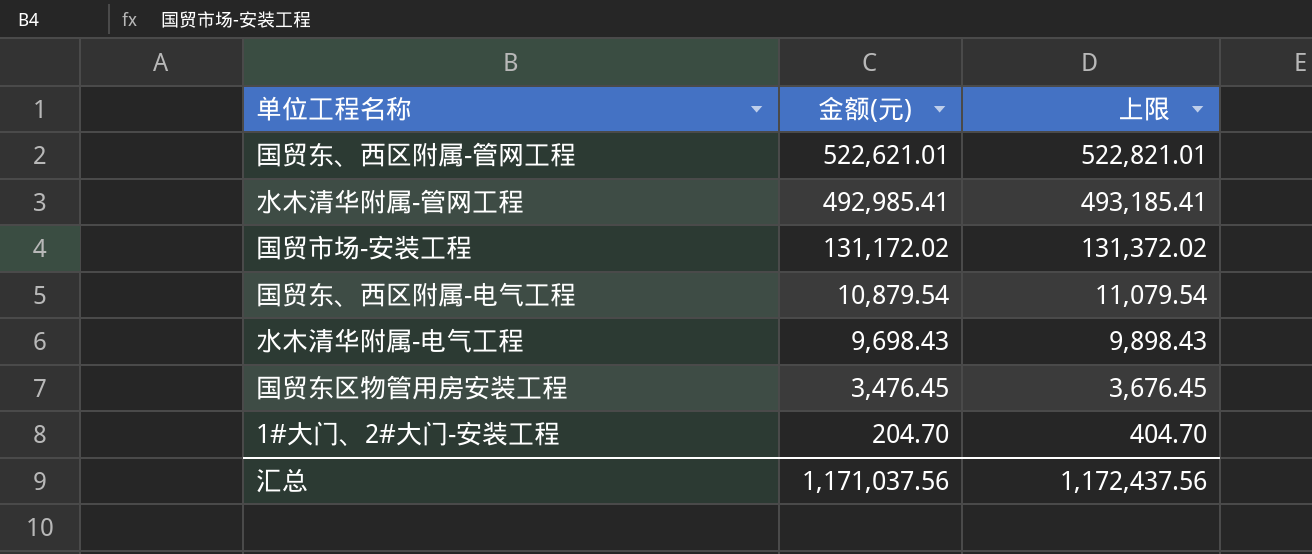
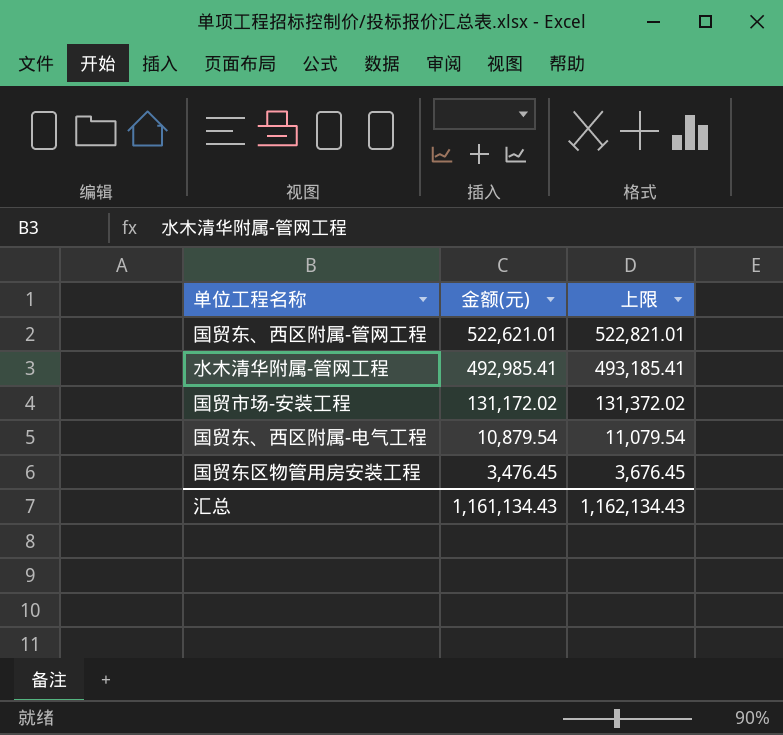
row 水木清华附属-电气工程: 9,698.43 | 9,898.43 -> none
row 1#大门、2#大门-安装工程: 204.70 | 404.70 -> none
汇总 | 金额(元): 1,171,037.56 -> 1,161,134.43
汇总 | 上限: 1,172,437.56 -> 1,162,134.43

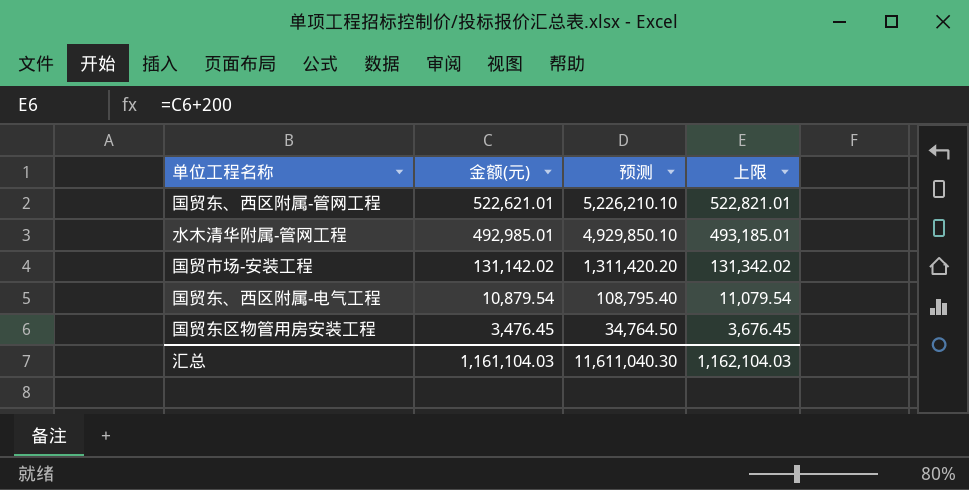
column 预测 | formula: none -> [金额(元)] * 10
水木清华附属-管网工程 | 金额(元): 492,985.41 -> 492,985.01
水木清华附属-管网工程 | 上限: 493,185.41 -> 493,185.01
国贸市场-安装工程 | 金额(元): 131,172.02 -> 131,142.02
国贸市场-安装工程 | 上限: 131,372.02 -> 131,342.02
汇总 | 金额(元): 1,161,134.43 -> 1,161,104.03
汇总 | 上限: 1,162,134.43 -> 1,162,104.03

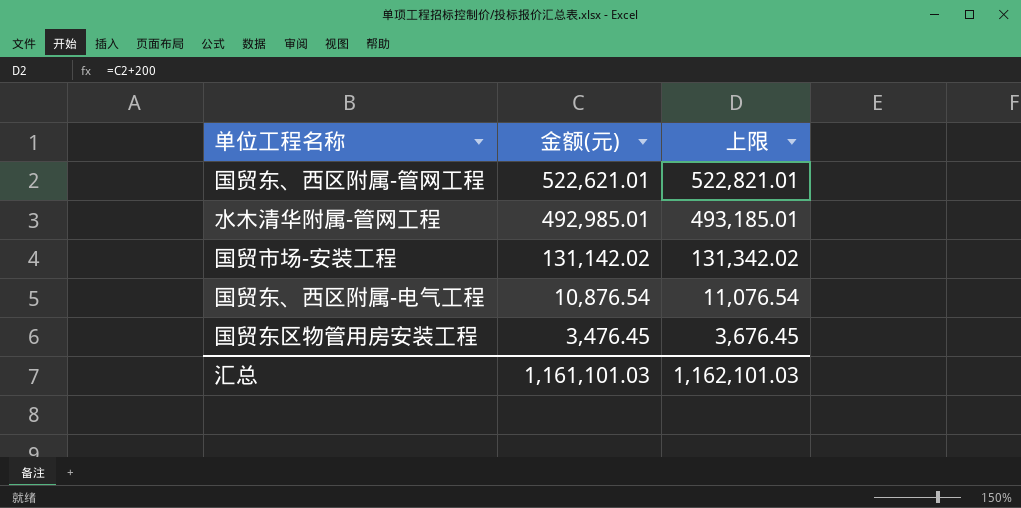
column 预测 | formula: [金额(元)] * 10 -> none
国贸东、西区附属-电气工程 | 金额(元): 10,879.54 -> 10,876.54
国贸东、西区附属-电气工程 | 上限: 11,079.54 -> 11,076.54
汇总 | 金额(元): 1,161,104.03 -> 1,161,101.03
汇总 | 上限: 1,162,104.03 -> 1,162,101.03

